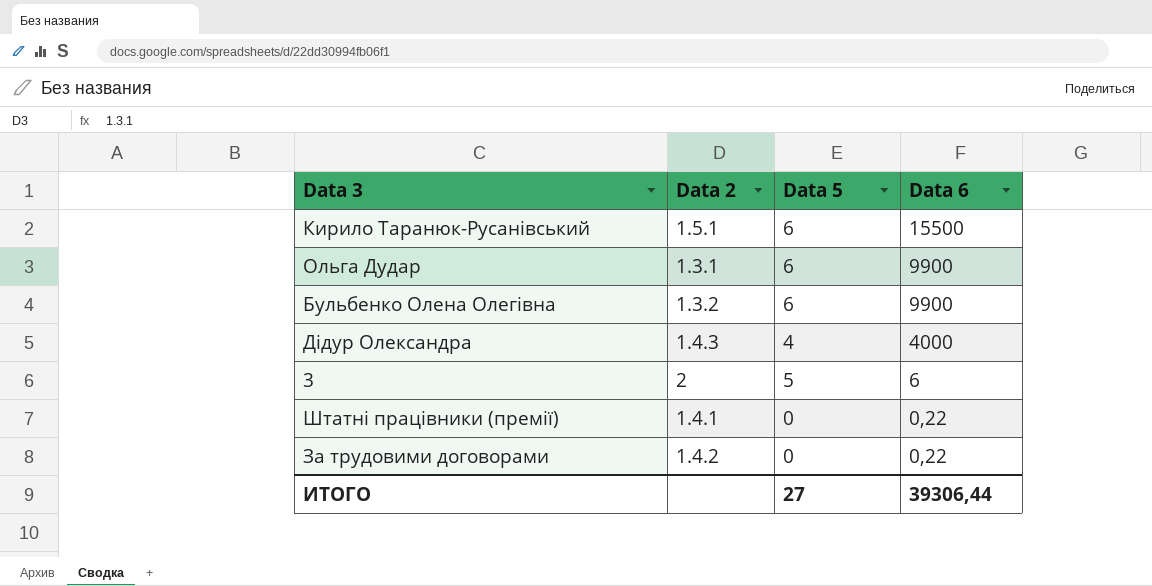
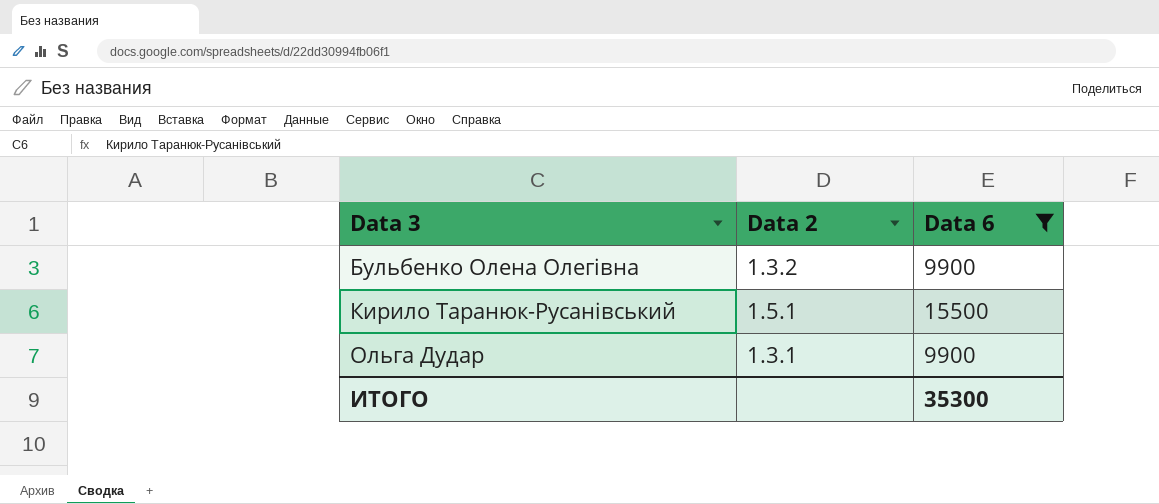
filter: none -> Data 6 >= 9900
row order: Data 6 descending -> Data 3 ascending
column Data 5 | position: 3 -> none
ИТОГО | Data 6: 39306,44 -> 35300

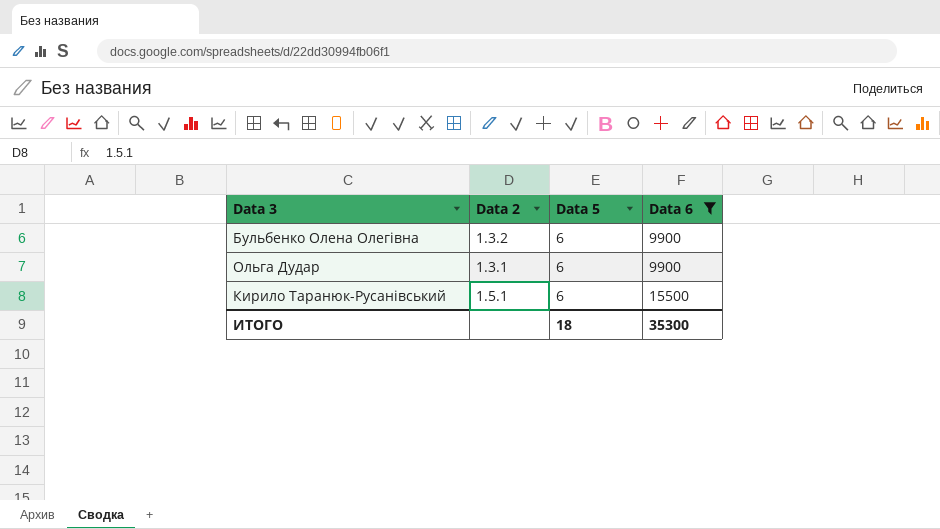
row order: Data 3 ascending -> Data 6 ascending
column Data 5 | position: none -> 3

